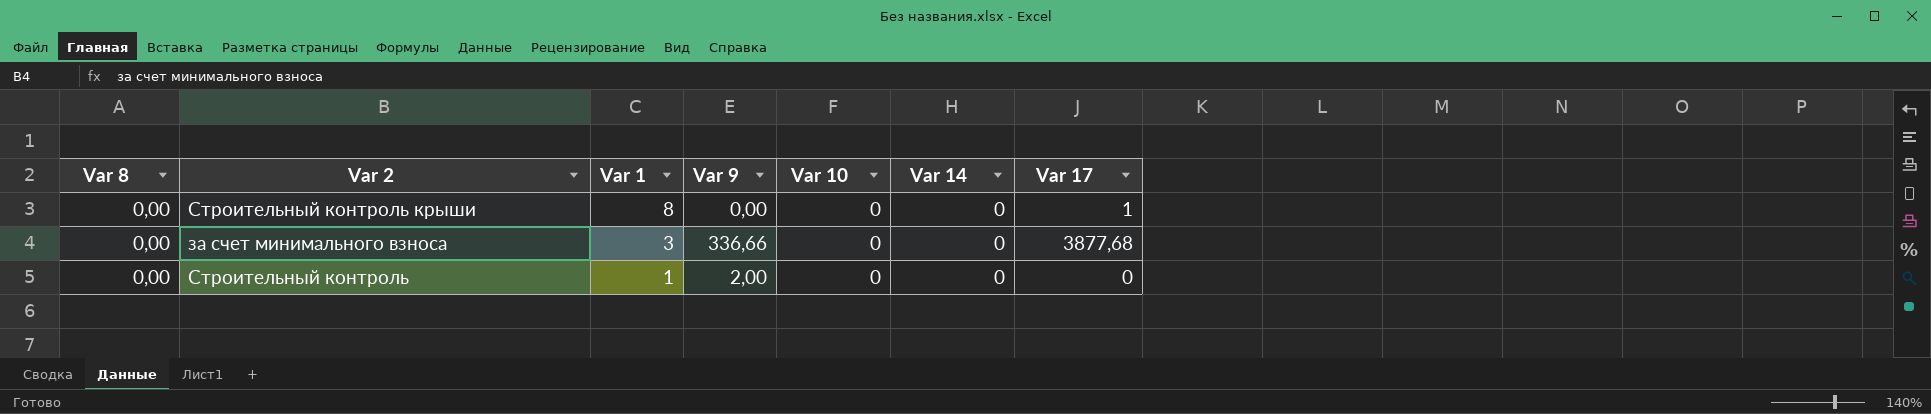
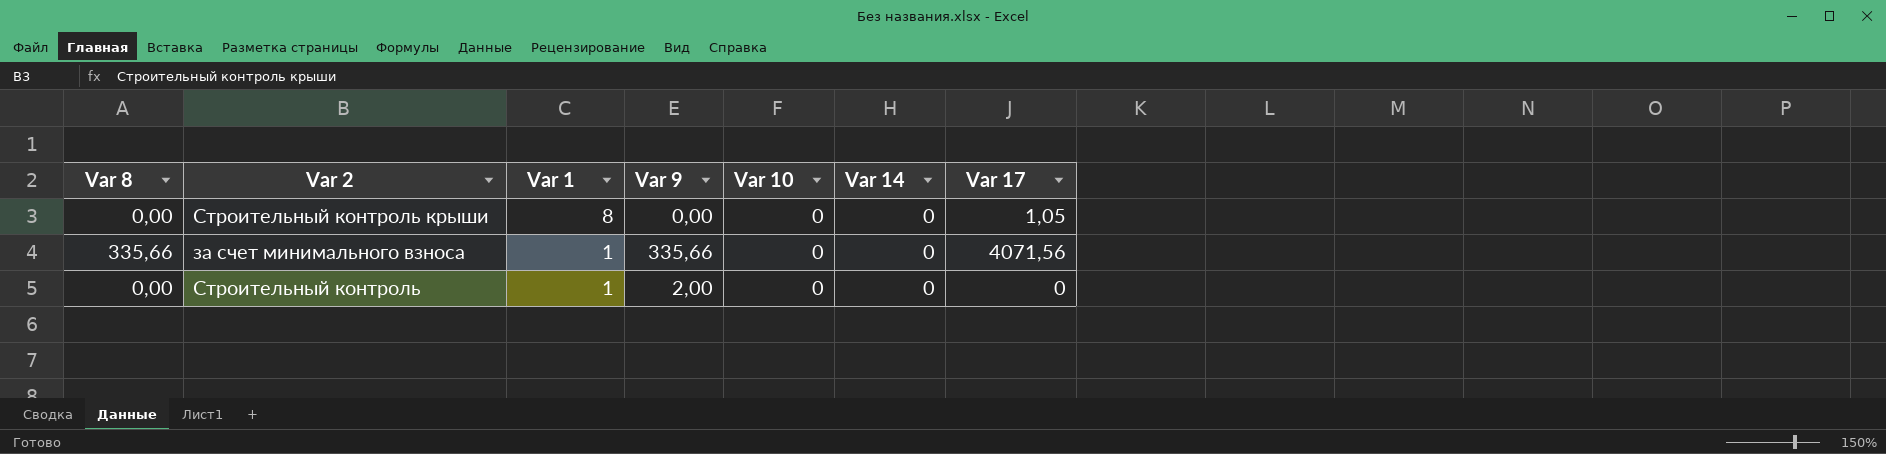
Строительный контроль крыши | Var 17: 1 -> 1,05
за счет минимального взноса | Var 8: 0,00 -> 335,66
за счет минимального взноса | Var 1: 3 -> 1
за счет минимального взноса | Var 9: 336,66 -> 335,66
за счет минимального взноса | Var 17: 3877,68 -> 4071,56

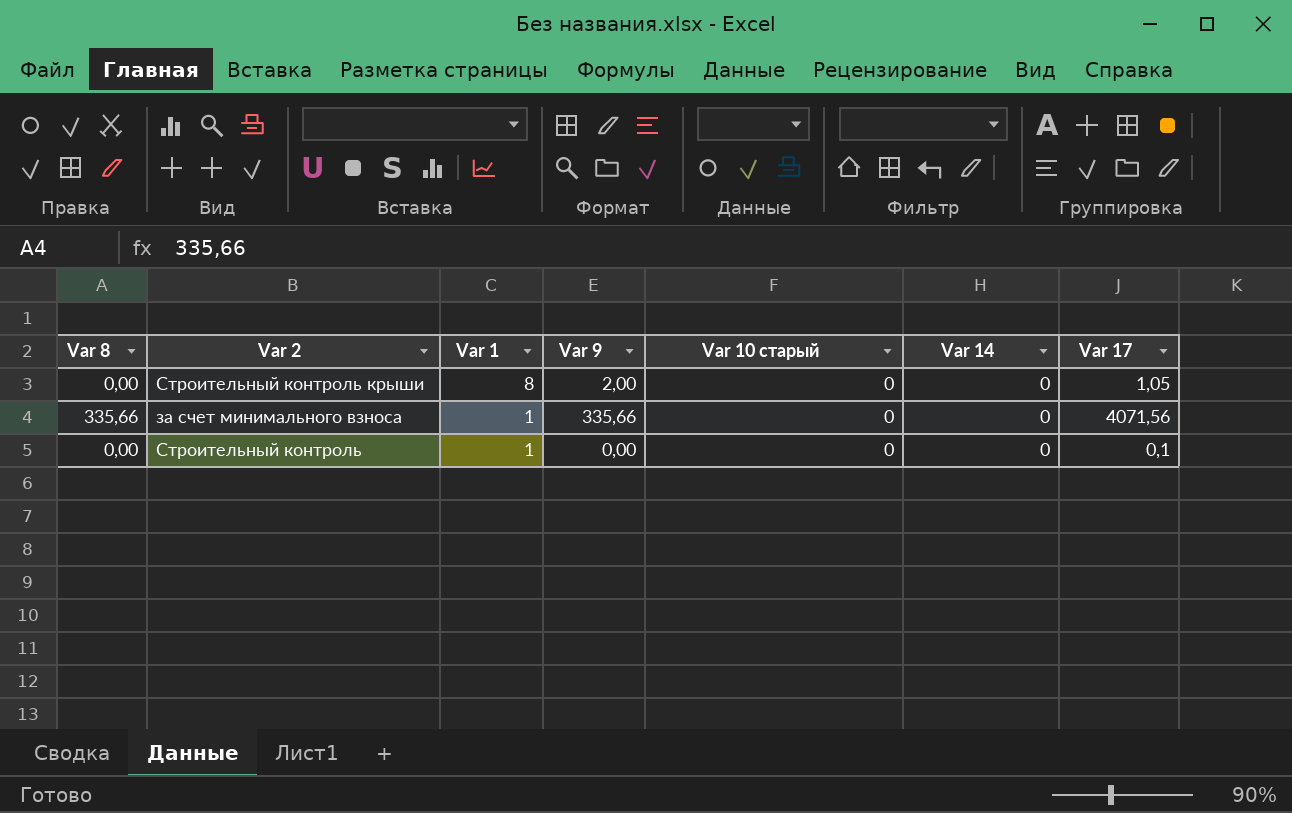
column name: Var 10 -> Var 10 старый
Строительный контроль крыши | Var 9: 0,00 -> 2,00
Строительный контроль | Var 9: 2,00 -> 0,00
Строительный контроль | Var 17: 0 -> 0,1

